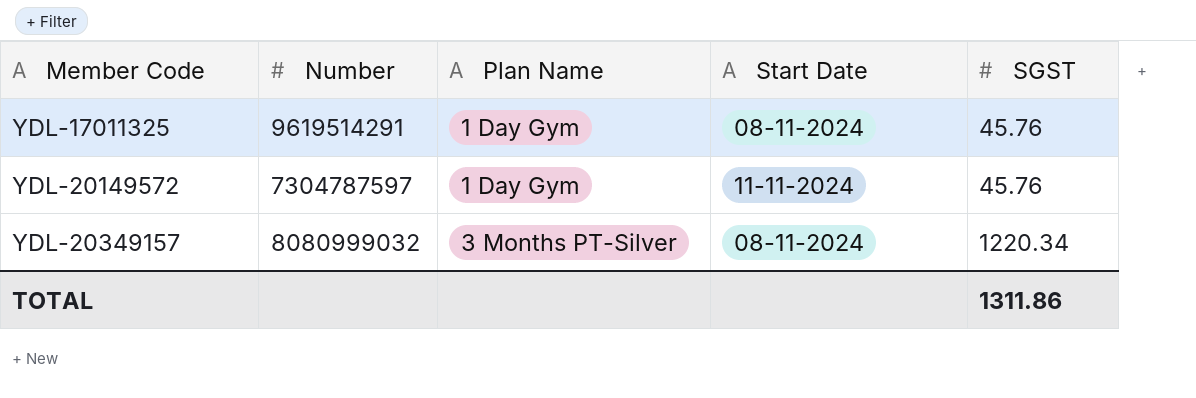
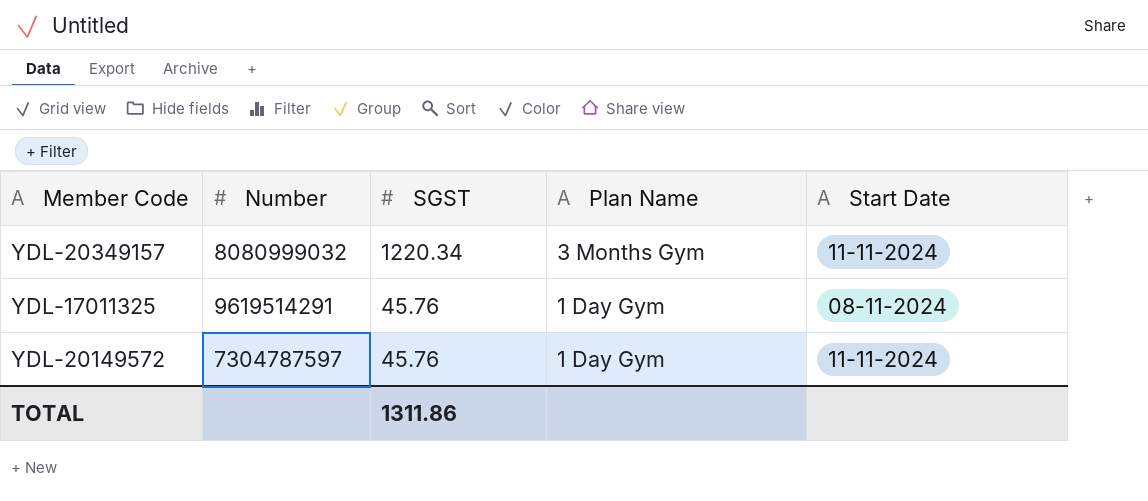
row order: Member Code ascending -> SGST descending
column SGST | position: 5 -> 3
YDL-20349157 | Plan Name: 3 Months PT-Silver -> 3 Months Gym
YDL-20349157 | Start Date: 08-11-2024 -> 11-11-2024

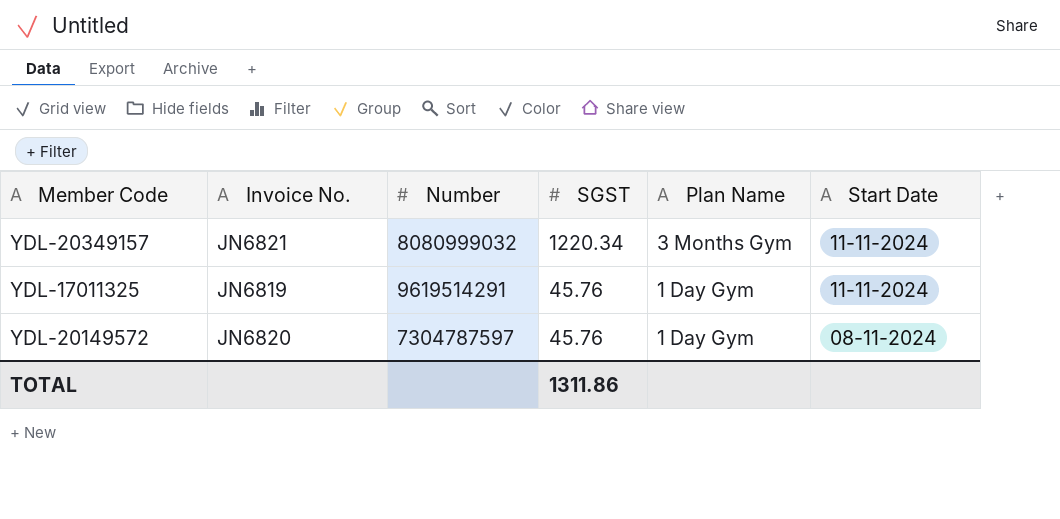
column Invoice No. | position: none -> 2
YDL-17011325 | Start Date: 08-11-2024 -> 11-11-2024
YDL-20149572 | Start Date: 11-11-2024 -> 08-11-2024

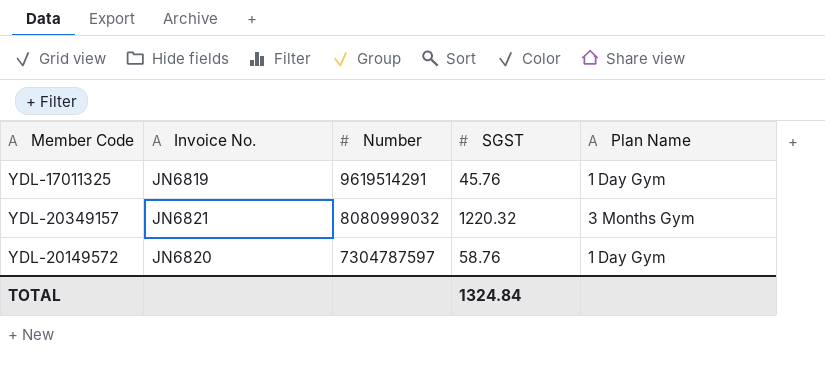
row order: SGST descending -> Number descending
column Start Date | position: 6 -> none
YDL-20349157 | SGST: 1220.34 -> 1220.32
YDL-20149572 | SGST: 45.76 -> 58.76
TOTAL | SGST: 1311.86 -> 1324.84

